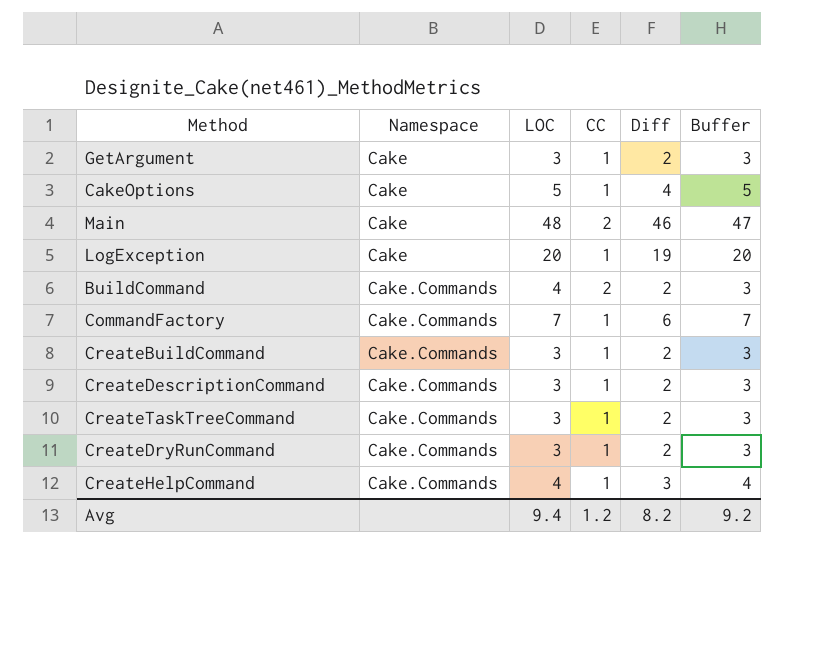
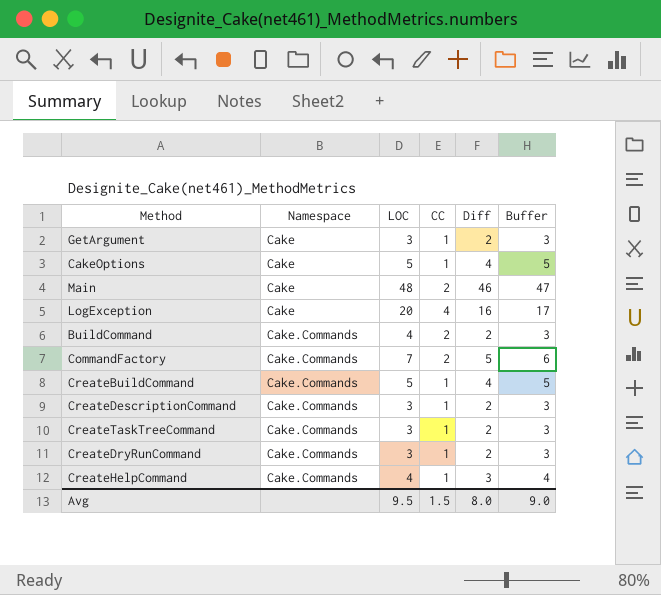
LogException | CC: 1 -> 4
LogException | Diff: 19 -> 16
LogException | Buffer: 20 -> 17
CommandFactory | CC: 1 -> 2
CommandFactory | Diff: 6 -> 5
CommandFactory | Buffer: 7 -> 6
CreateBuildCommand | LOC: 3 -> 5
CreateBuildCommand | Diff: 2 -> 4
CreateBuildCommand | Buffer: 3 -> 5
Avg | LOC: 9.4 -> 9.5
Avg | CC: 1.2 -> 1.5
Avg | Diff: 8.2 -> 8.0
Avg | Buffer: 9.2 -> 9.0

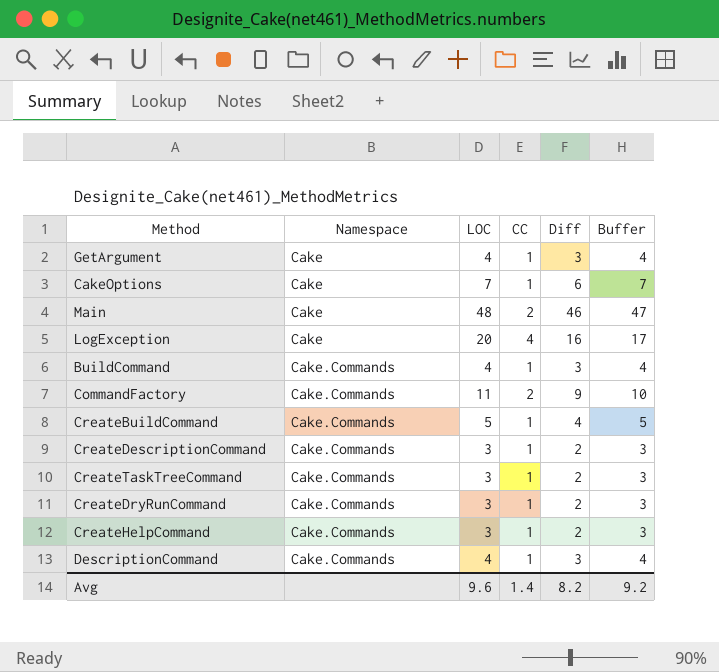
GetArgument | LOC: 3 -> 4
GetArgument | Diff: 2 -> 3
GetArgument | Buffer: 3 -> 4
CakeOptions | LOC: 5 -> 7
CakeOptions | Diff: 4 -> 6
CakeOptions | Buffer: 5 -> 7
BuildCommand | CC: 2 -> 1
BuildCommand | Diff: 2 -> 3
BuildCommand | Buffer: 3 -> 4
CommandFactory | LOC: 7 -> 11
CommandFactory | Diff: 5 -> 9
CommandFactory | Buffer: 6 -> 10
CreateHelpCommand | LOC: 4 -> 3
CreateHelpCommand | Diff: 3 -> 2
CreateHelpCommand | Buffer: 4 -> 3
row DescriptionCommand: none -> Cake.Commands | 4 | 1 | 3 | 4
Avg | LOC: 9.5 -> 9.6
Avg | CC: 1.5 -> 1.4
Avg | Diff: 8.0 -> 8.2
Avg | Buffer: 9.0 -> 9.2

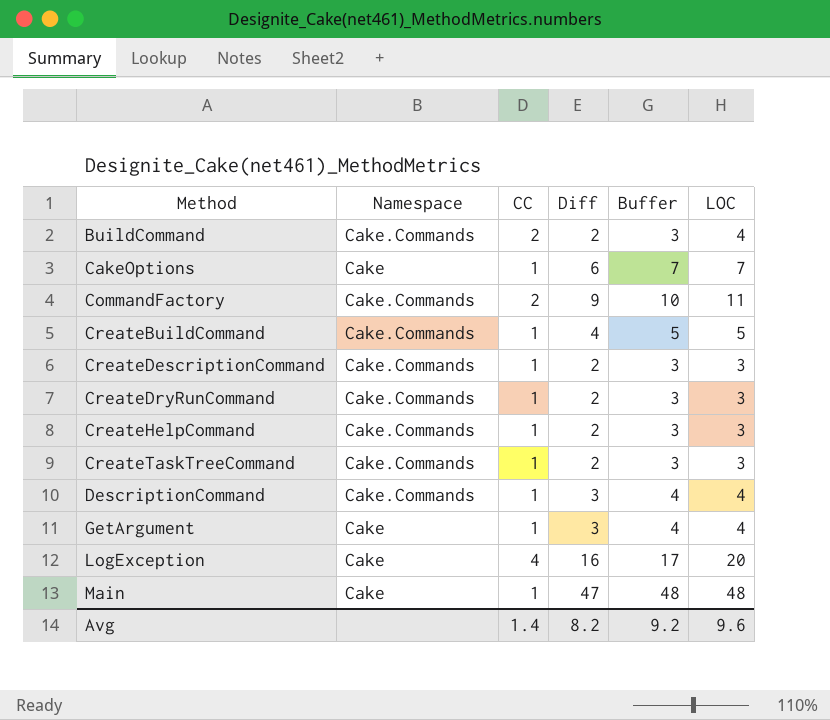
row order: Namespace ascending -> Method ascending
column LOC | position: 3 -> 6
BuildCommand | CC: 1 -> 2
BuildCommand | Diff: 3 -> 2
BuildCommand | Buffer: 4 -> 3
Main | CC: 2 -> 1
Main | Diff: 46 -> 47
Main | Buffer: 47 -> 48

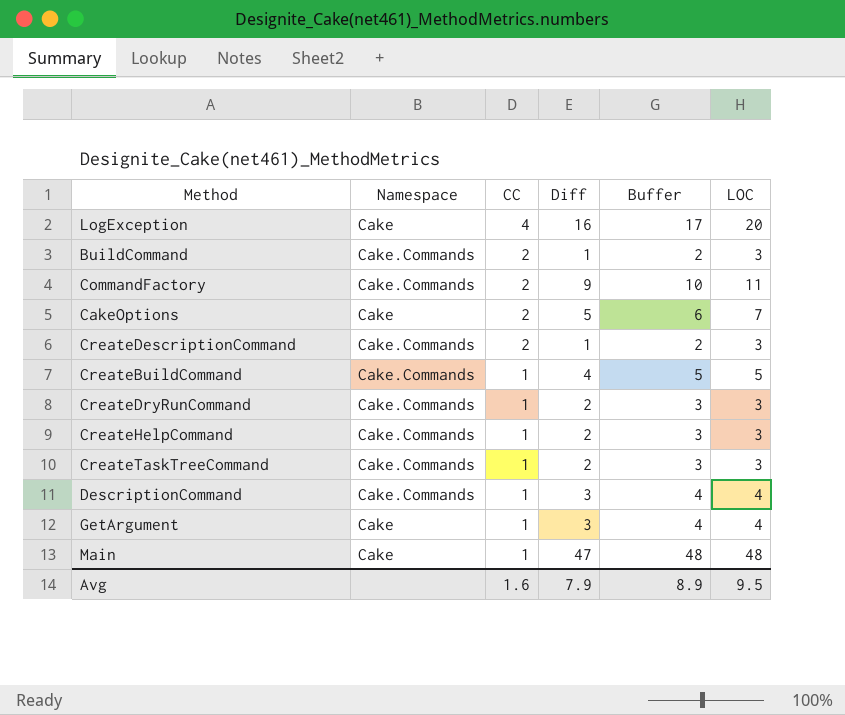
row order: Method ascending -> CC descending
BuildCommand | Diff: 2 -> 1
BuildCommand | Buffer: 3 -> 2
BuildCommand | LOC: 4 -> 3
CakeOptions | CC: 1 -> 2
CakeOptions | Diff: 6 -> 5
CakeOptions | Buffer: 7 -> 6
CreateDescriptionCommand | CC: 1 -> 2
CreateDescriptionCommand | Diff: 2 -> 1
CreateDescriptionCommand | Buffer: 3 -> 2
Avg | CC: 1.4 -> 1.6
Avg | Diff: 8.2 -> 7.9
Avg | Buffer: 9.2 -> 8.9
Avg | LOC: 9.6 -> 9.5

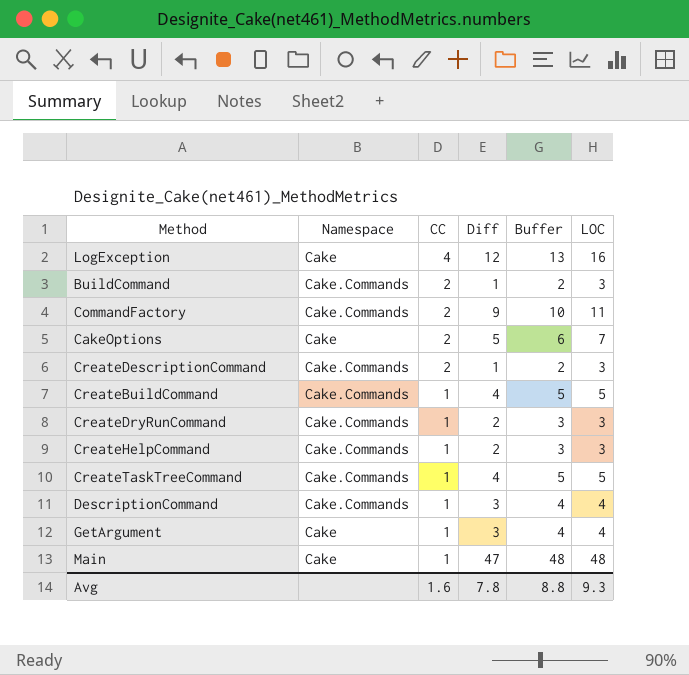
LogException | Diff: 16 -> 12
LogException | Buffer: 17 -> 13
LogException | LOC: 20 -> 16
CreateTaskTreeCommand | Diff: 2 -> 4
CreateTaskTreeCommand | Buffer: 3 -> 5
CreateTaskTreeCommand | LOC: 3 -> 5
Avg | Diff: 7.9 -> 7.8
Avg | Buffer: 8.9 -> 8.8
Avg | LOC: 9.5 -> 9.3

